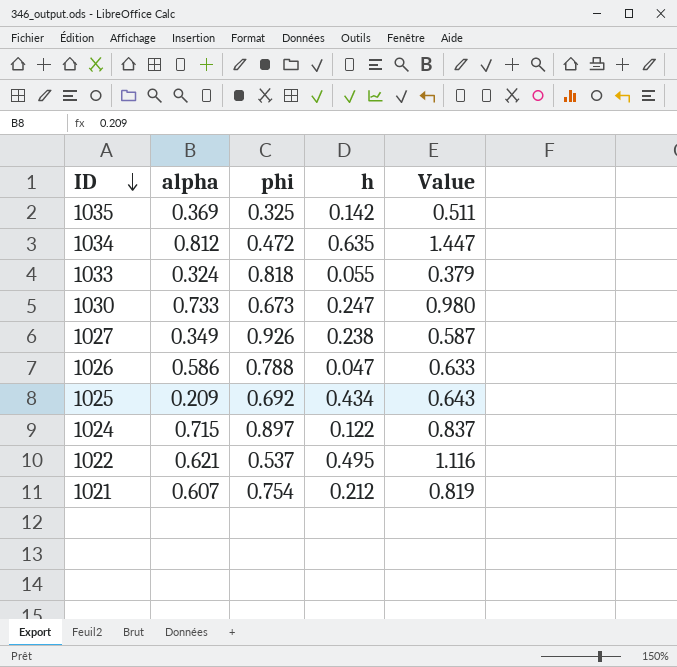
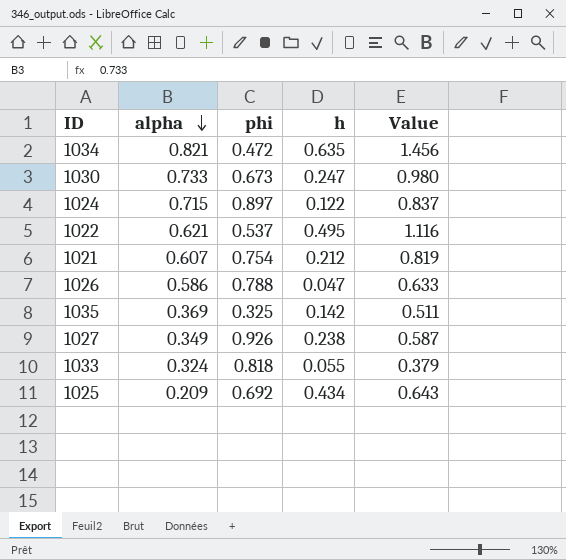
row order: ID descending -> alpha descending
1034 | alpha: 0.812 -> 0.821
1034 | Value: 1.447 -> 1.456

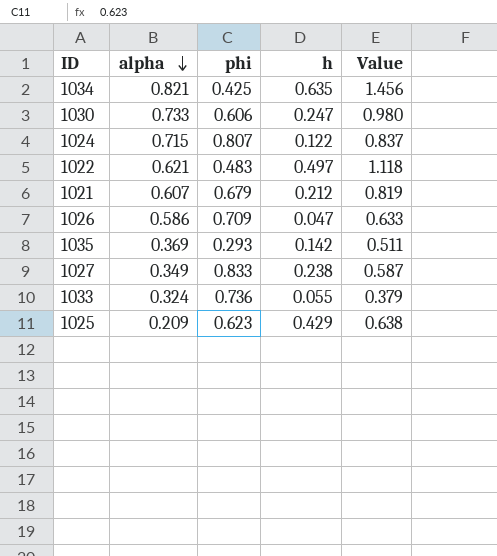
1034 | phi: 0.472 -> 0.425
1030 | phi: 0.673 -> 0.606
1024 | phi: 0.897 -> 0.807
1022 | phi: 0.537 -> 0.483
1022 | h: 0.495 -> 0.497
1022 | Value: 1.116 -> 1.118
1021 | phi: 0.754 -> 0.679
1026 | phi: 0.788 -> 0.709
1035 | phi: 0.325 -> 0.293
1027 | phi: 0.926 -> 0.833
1033 | phi: 0.818 -> 0.736
1025 | phi: 0.692 -> 0.623
1025 | h: 0.434 -> 0.429
1025 | Value: 0.643 -> 0.638

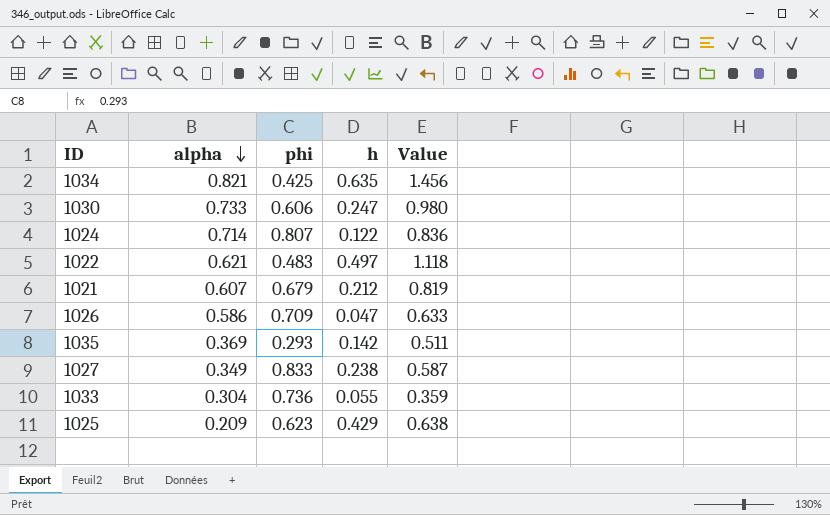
1024 | alpha: 0.715 -> 0.714
1024 | Value: 0.837 -> 0.836
1033 | alpha: 0.324 -> 0.304
1033 | Value: 0.379 -> 0.359

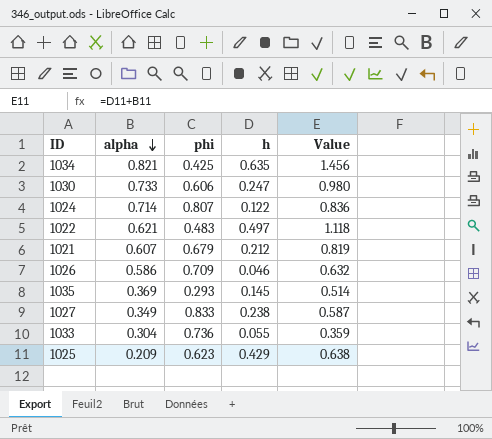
1026 | h: 0.047 -> 0.046
1026 | Value: 0.633 -> 0.632
1035 | h: 0.142 -> 0.145
1035 | Value: 0.511 -> 0.514

